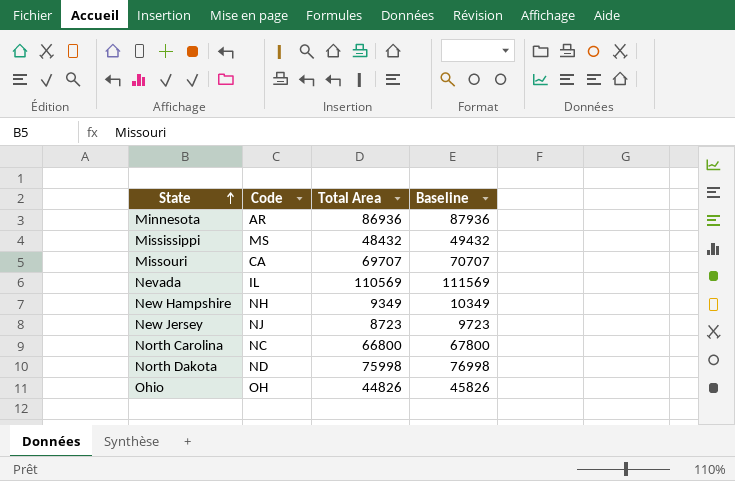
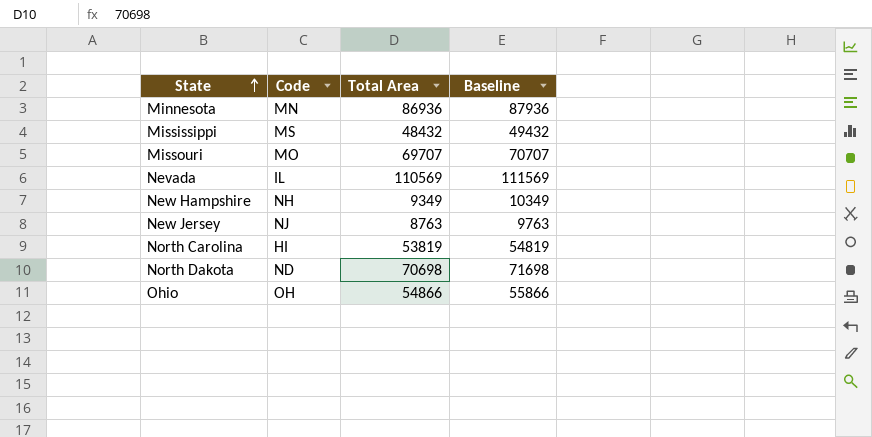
Minnesota | Code: AR -> MN
Missouri | Code: CA -> MO
New Jersey | Total Area: 8723 -> 8763
New Jersey | Baseline: 9723 -> 9763
North Carolina | Code: NC -> HI
North Carolina | Total Area: 66800 -> 53819
North Carolina | Baseline: 67800 -> 54819
North Dakota | Total Area: 75998 -> 70698
North Dakota | Baseline: 76998 -> 71698
Ohio | Total Area: 44826 -> 54866
Ohio | Baseline: 45826 -> 55866

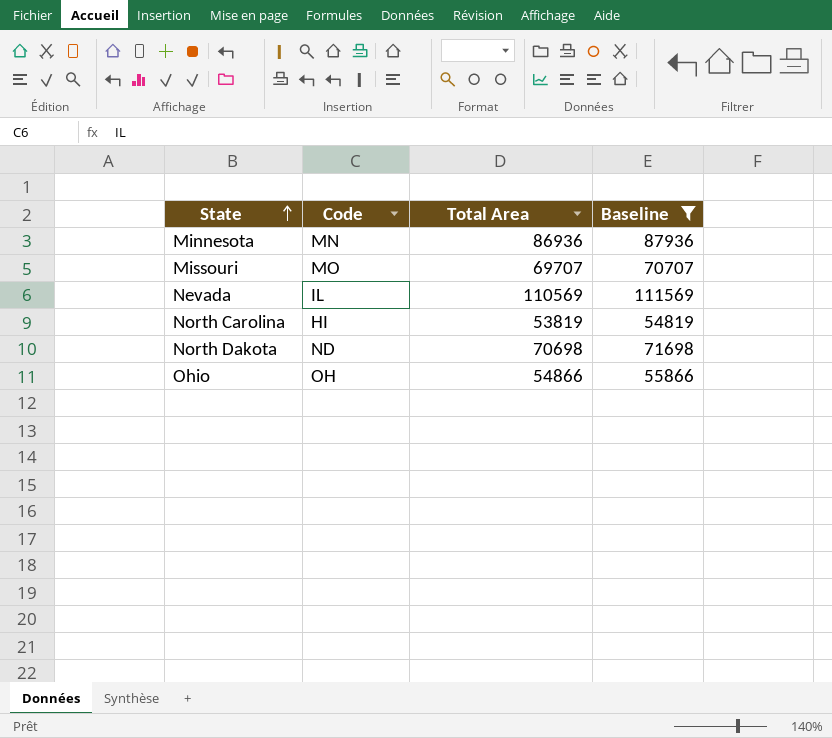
filter: none -> Baseline >= 54819

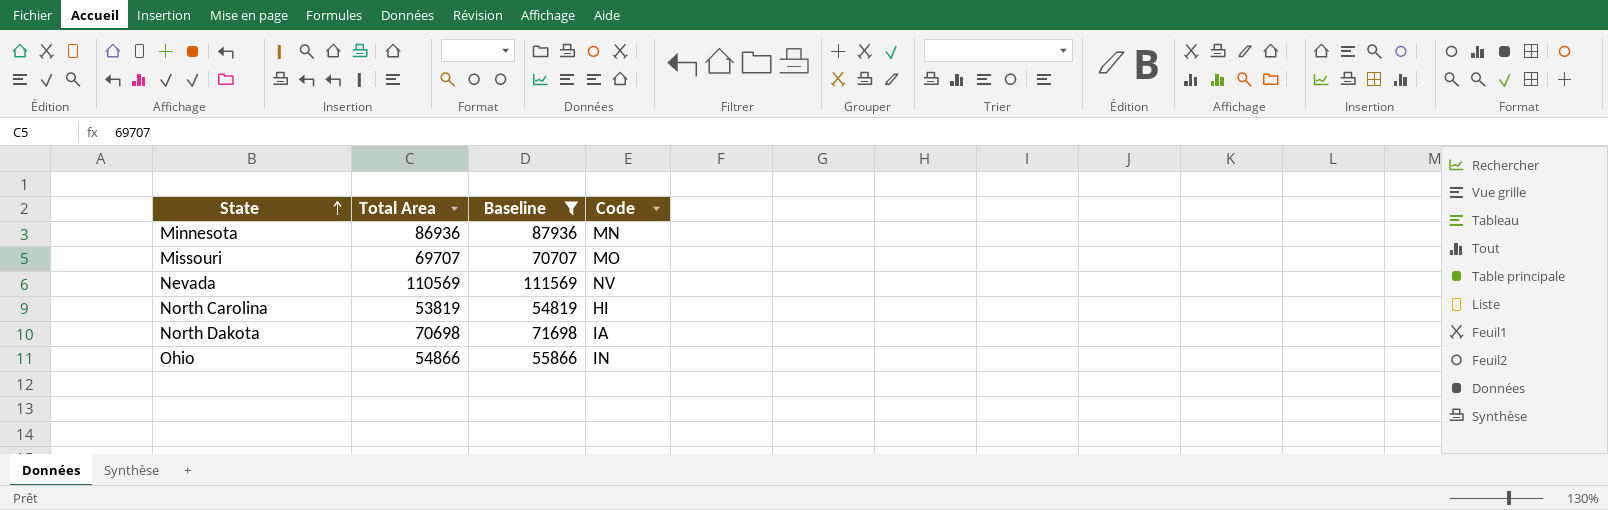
column Code | position: 2 -> 4
Nevada | Code: IL -> NV
North Dakota | Code: ND -> IA
Ohio | Code: OH -> IN

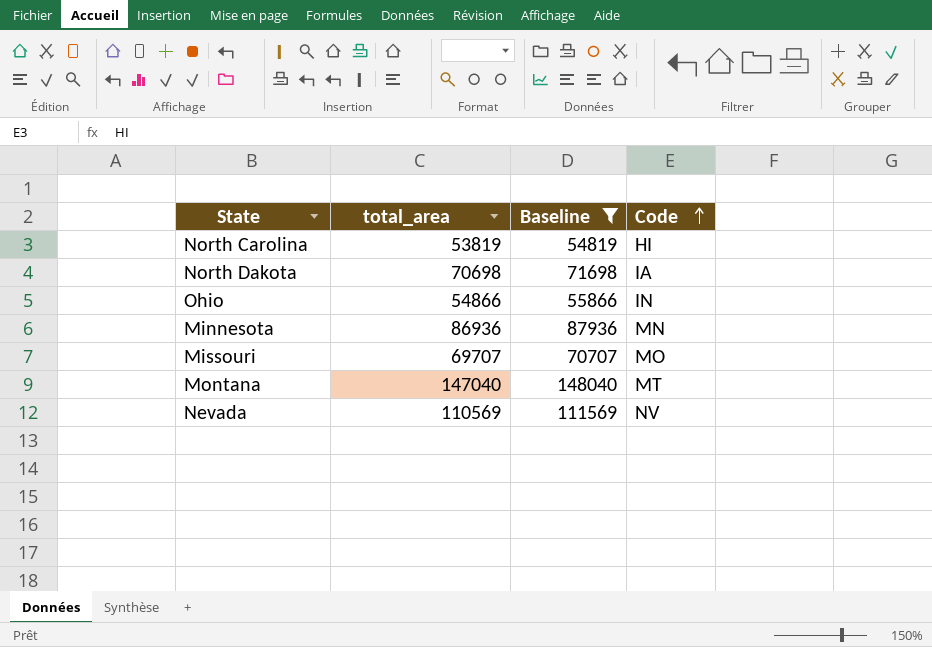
row order: State ascending -> Code ascending
column name: Total Area -> total_area
row Montana: none -> 147040 | 148040 | MT

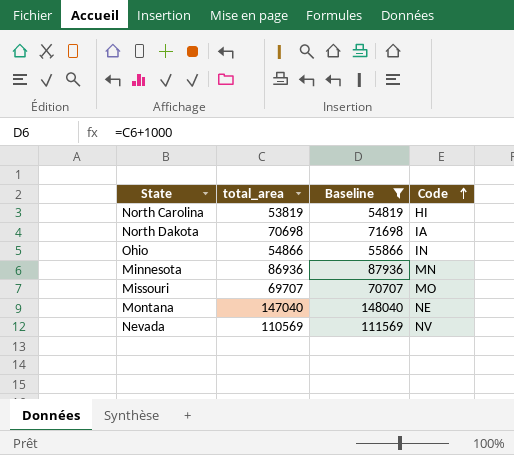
Montana | Code: MT -> NE

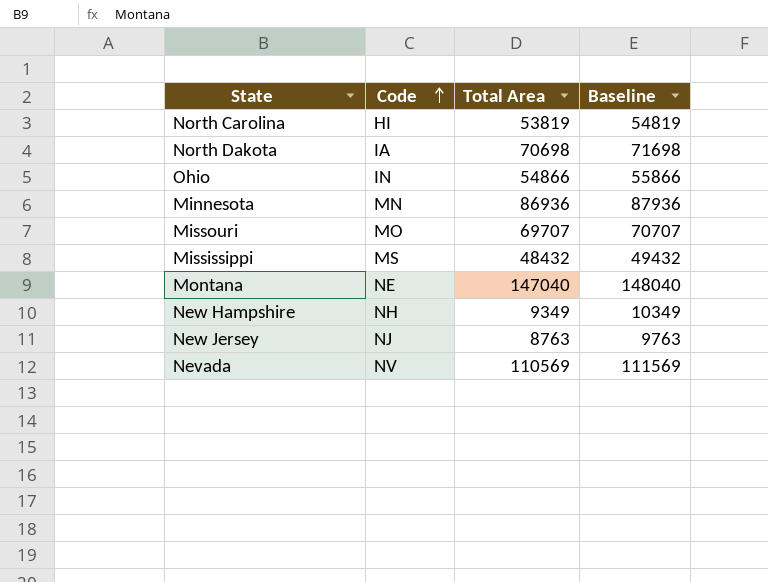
filter: Baseline >= 54819 -> none
column Code | position: 4 -> 2
column name: total_area -> Total Area

